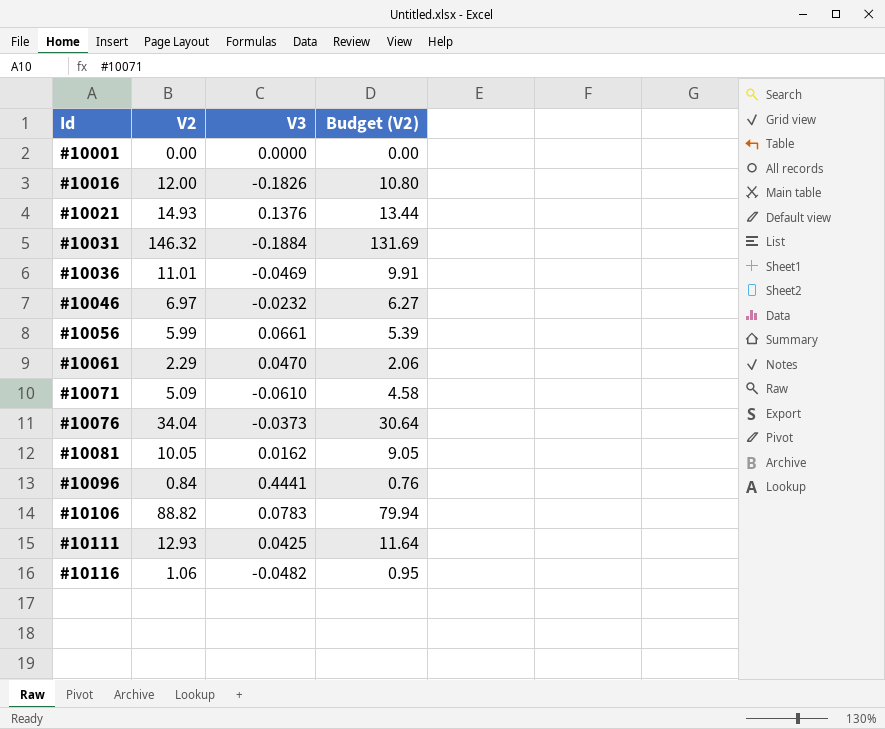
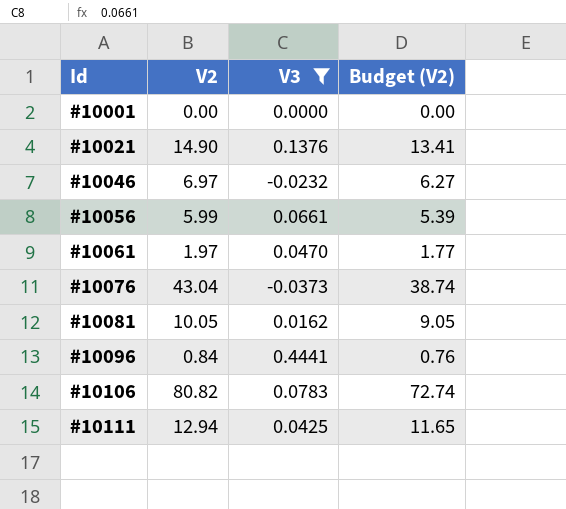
filter: none -> V3 >= -0.0373
#10021 | V2: 14.93 -> 14.90
#10021 | Budget (V2): 13.44 -> 13.41
#10061 | V2: 2.29 -> 1.97
#10061 | Budget (V2): 2.06 -> 1.77
#10076 | V2: 34.04 -> 43.04
#10076 | Budget (V2): 30.64 -> 38.74
#10106 | V2: 88.82 -> 80.82
#10106 | Budget (V2): 79.94 -> 72.74
#10111 | V2: 12.93 -> 12.94
#10111 | Budget (V2): 11.64 -> 11.65

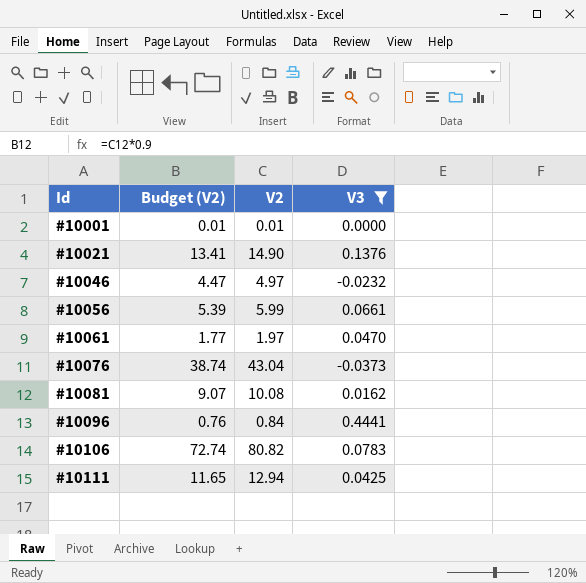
column Budget (V2) | position: 4 -> 2
#10001 | Budget (V2): 0.00 -> 0.01
#10001 | V2: 0.00 -> 0.01
#10046 | Budget (V2): 6.27 -> 4.47
#10046 | V2: 6.97 -> 4.97
#10081 | Budget (V2): 9.05 -> 9.07
#10081 | V2: 10.05 -> 10.08

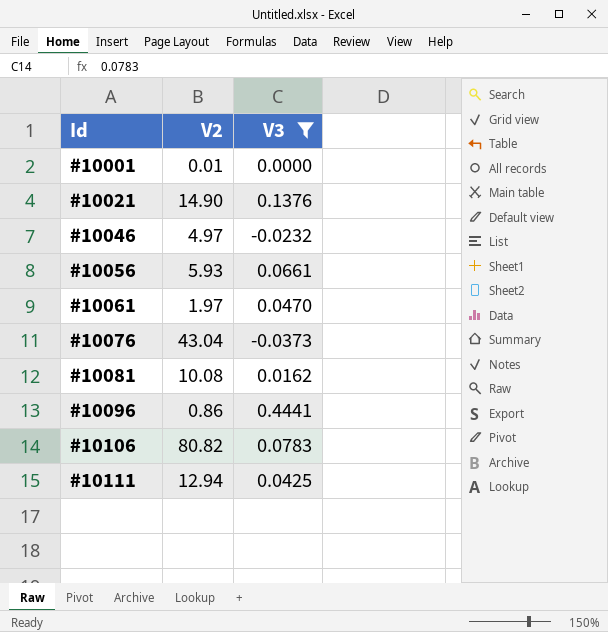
column Budget (V2) | formula: [V2] * 0.9 -> none
#10056 | V2: 5.99 -> 5.93
#10096 | V2: 0.84 -> 0.86

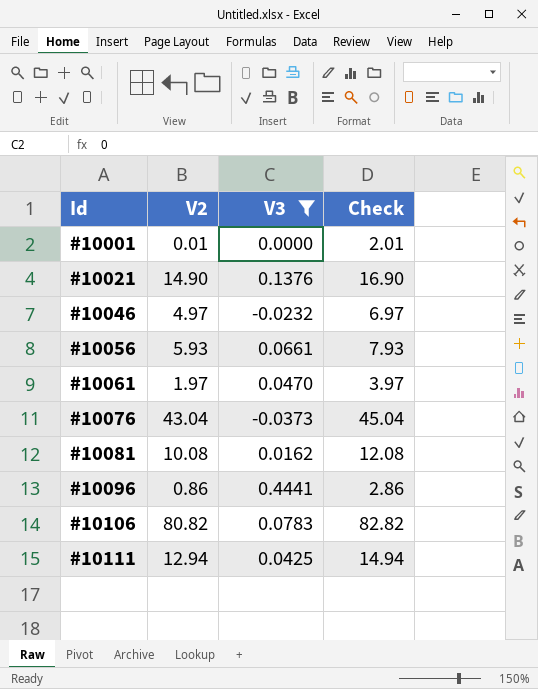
column Check | formula: none -> [V2] + 2

